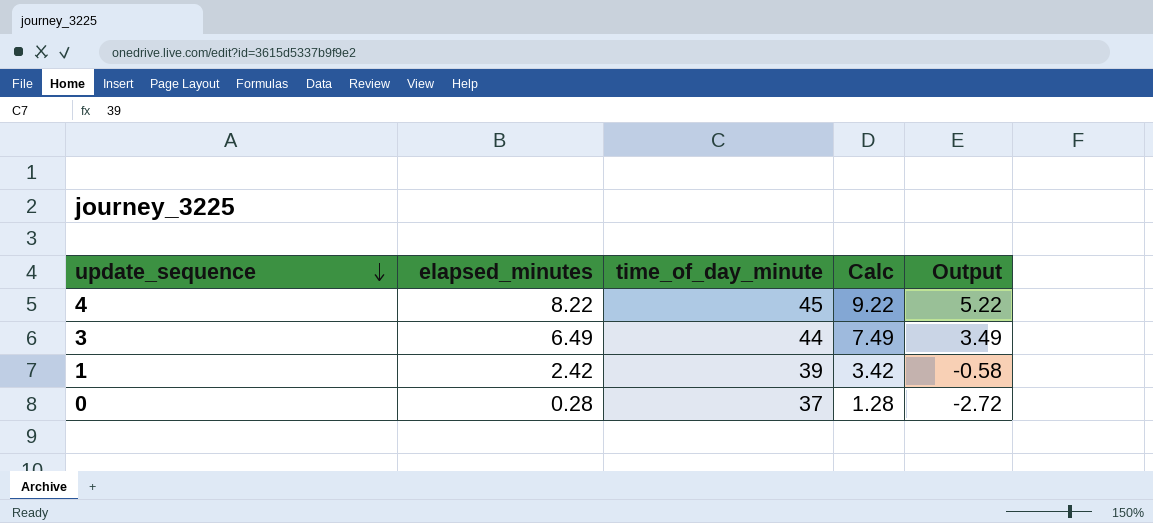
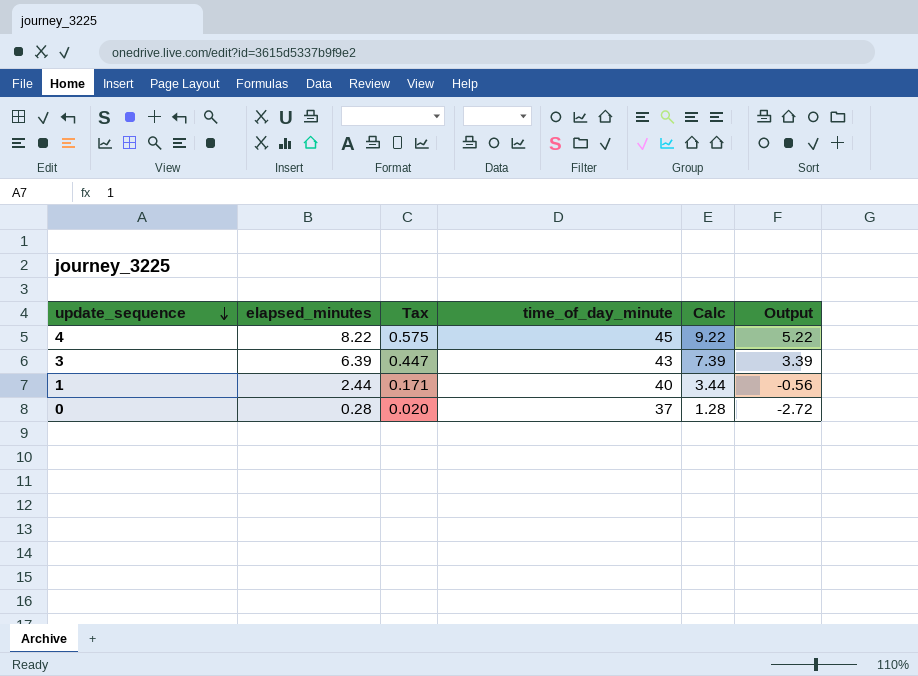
column Tax | formula: none -> [elapsed_minutes] * 0.07
3 | elapsed_minutes: 6.49 -> 6.39
3 | time_of_day_minute: 44 -> 43
3 | Calc: 7.49 -> 7.39
3 | Output: 3.49 -> 3.39
1 | elapsed_minutes: 2.42 -> 2.44
1 | time_of_day_minute: 39 -> 40
1 | Calc: 3.42 -> 3.44
1 | Output: -0.58 -> -0.56

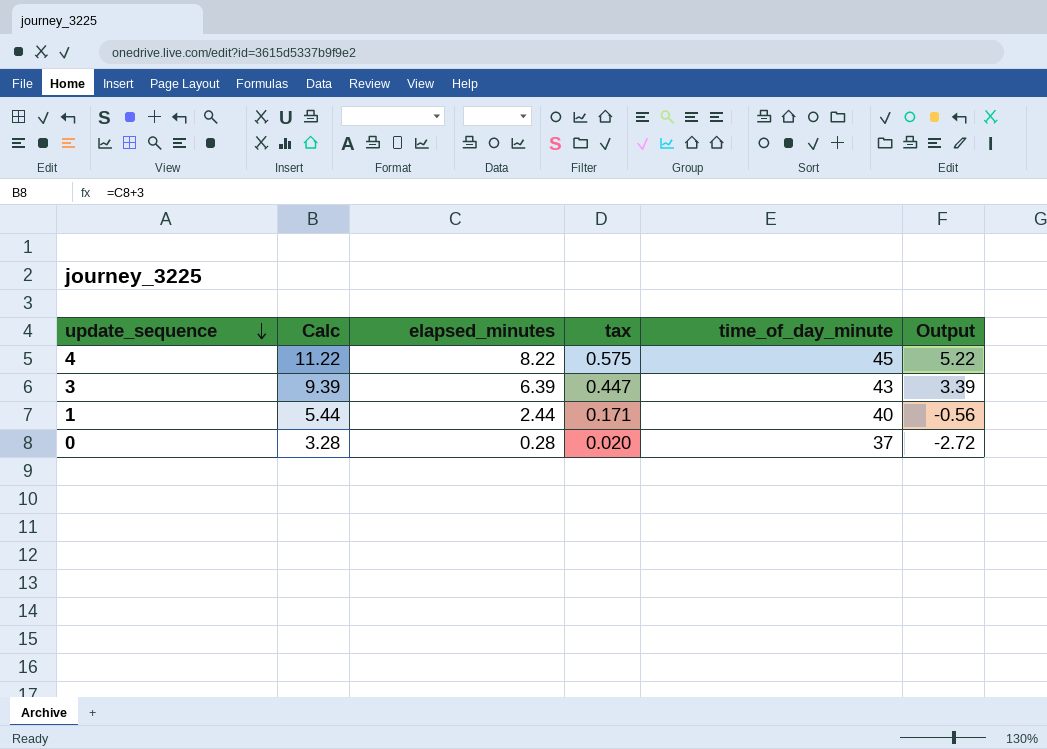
column Calc | formula: [elapsed_minutes] + 1 -> [elapsed_minutes] + 3
column Calc | position: 5 -> 2
column name: Tax -> tax

